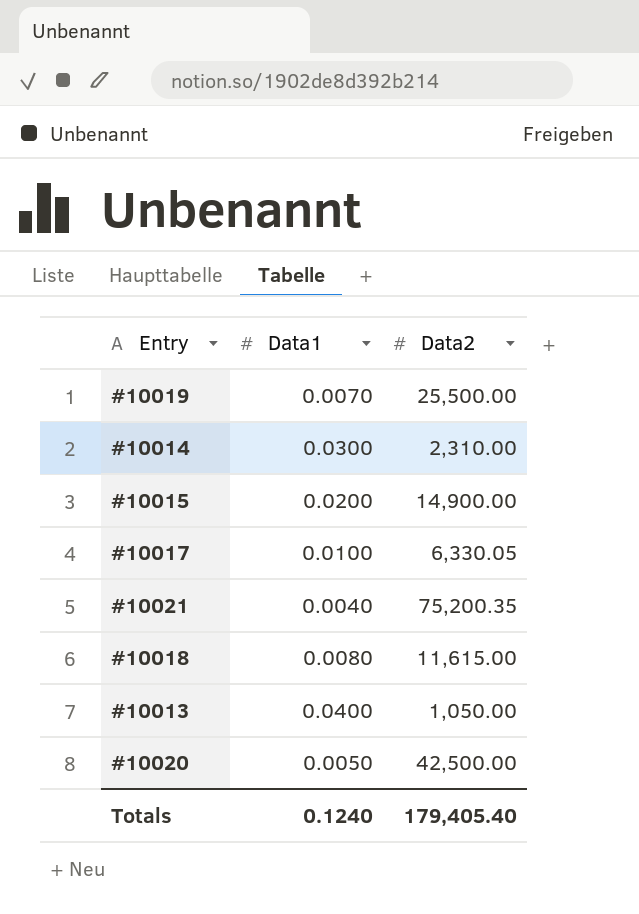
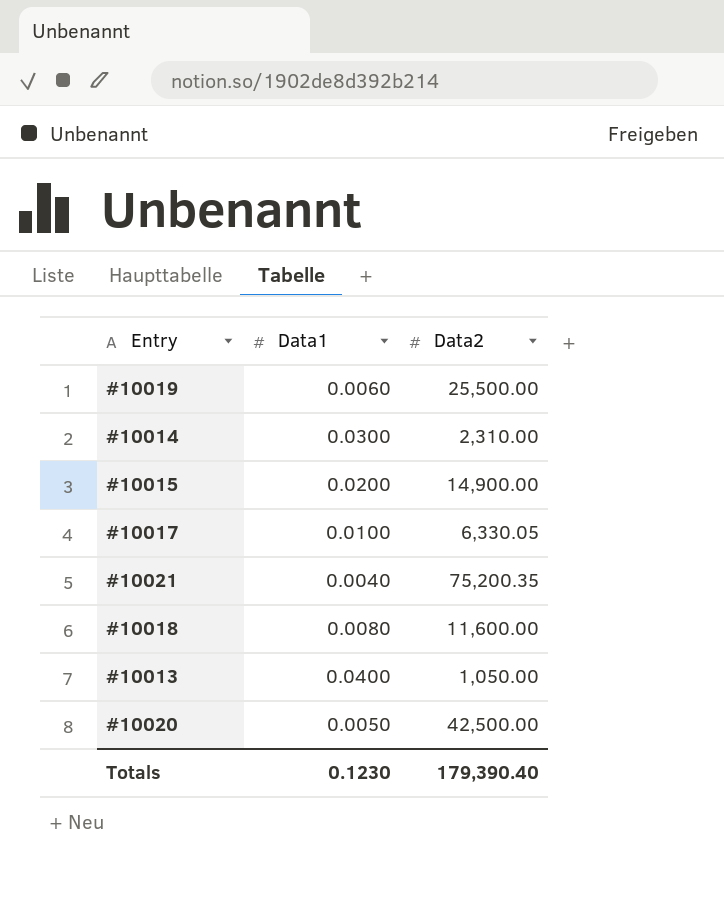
#10019 | Data1: 0.0070 -> 0.0060
#10018 | Data2: 11,615.00 -> 11,600.00
Totals | Data1: 0.1240 -> 0.1230
Totals | Data2: 179,405.40 -> 179,390.40

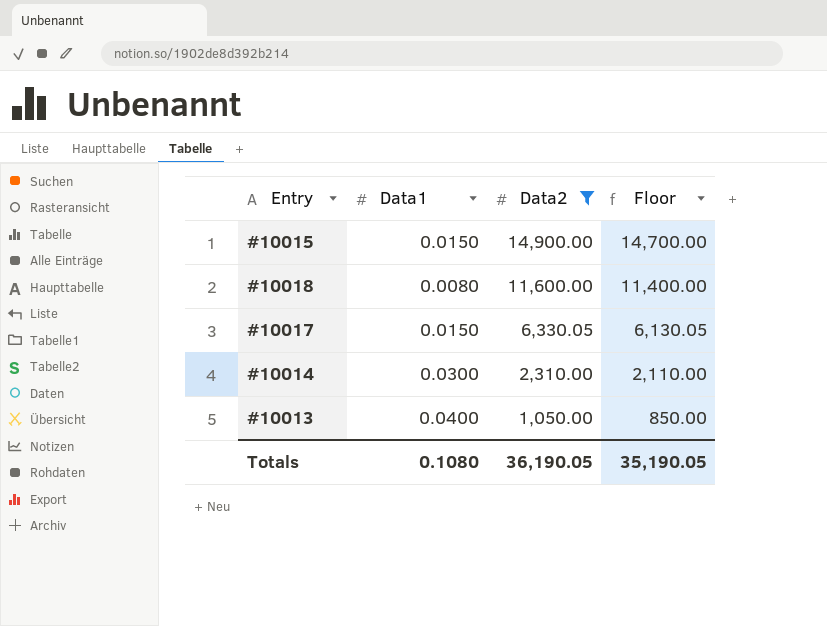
filter: none -> Data2 <= 14,900.00
row order: none -> Data2 descending
column Floor | formula: none -> [Data2] - 200
#10015 | Data1: 0.0200 -> 0.0150
#10017 | Data1: 0.0100 -> 0.0150
Totals | Data1: 0.1230 -> 0.1080
Totals | Data2: 179,390.40 -> 36,190.05

